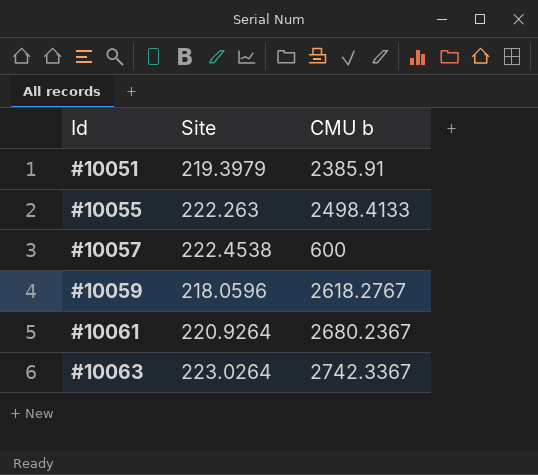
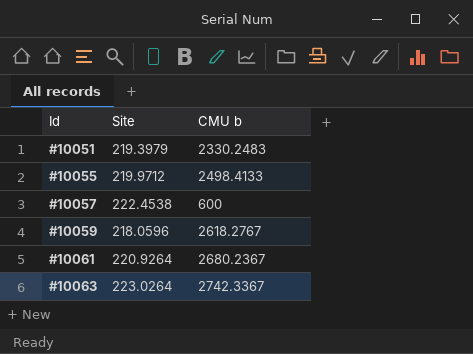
#10051 | CMU b: 2385.91 -> 2330.2483
#10055 | Site: 222.263 -> 219.9712

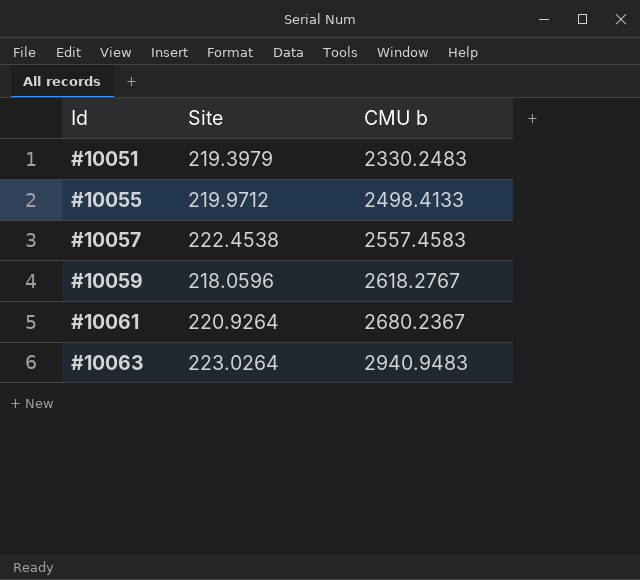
#10057 | CMU b: 600 -> 2557.4583
#10063 | CMU b: 2742.3367 -> 2940.9483

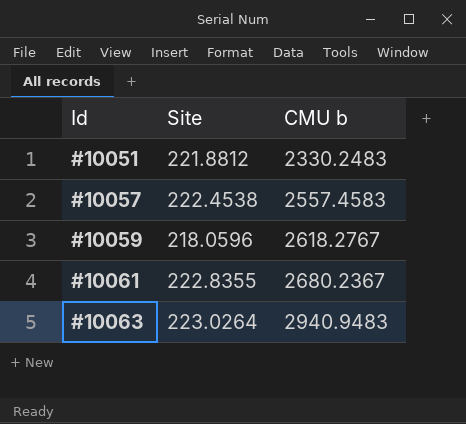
row #10055: 219.9712 | 2498.4133 -> none
#10051 | Site: 219.3979 -> 221.8812
#10061 | Site: 220.9264 -> 222.8355

